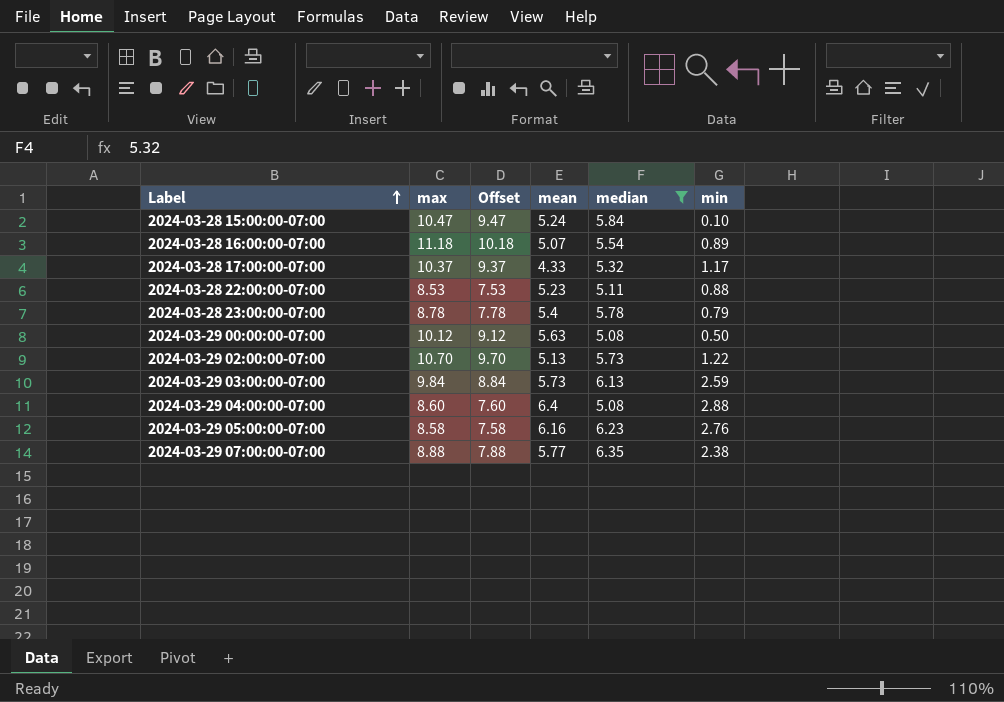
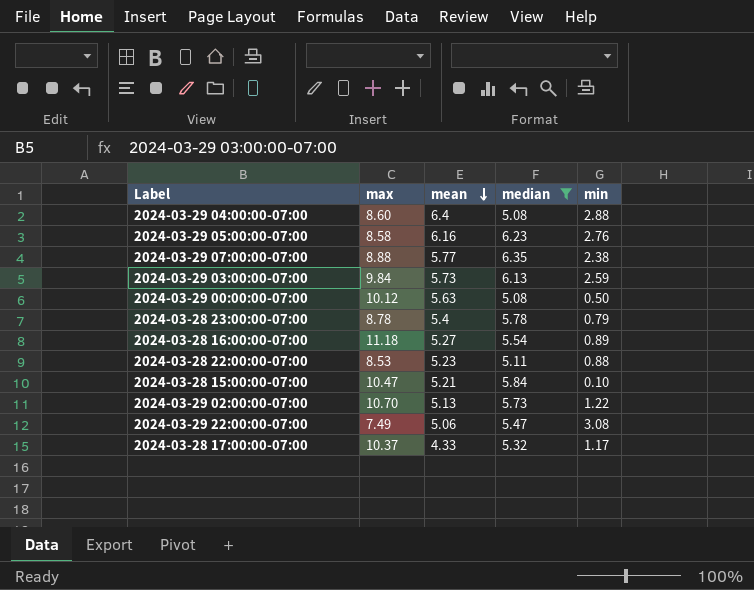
row order: Label ascending -> mean descending
column Offset | formula: [max] - 1 -> none
2024-03-28 16:00:00-07:00 | mean: 5.07 -> 5.27
2024-03-28 15:00:00-07:00 | mean: 5.24 -> 5.21
row 2024-03-29 22:00:00-07:00: none -> 7.49 | 5.06 | 5.47 | 3.08

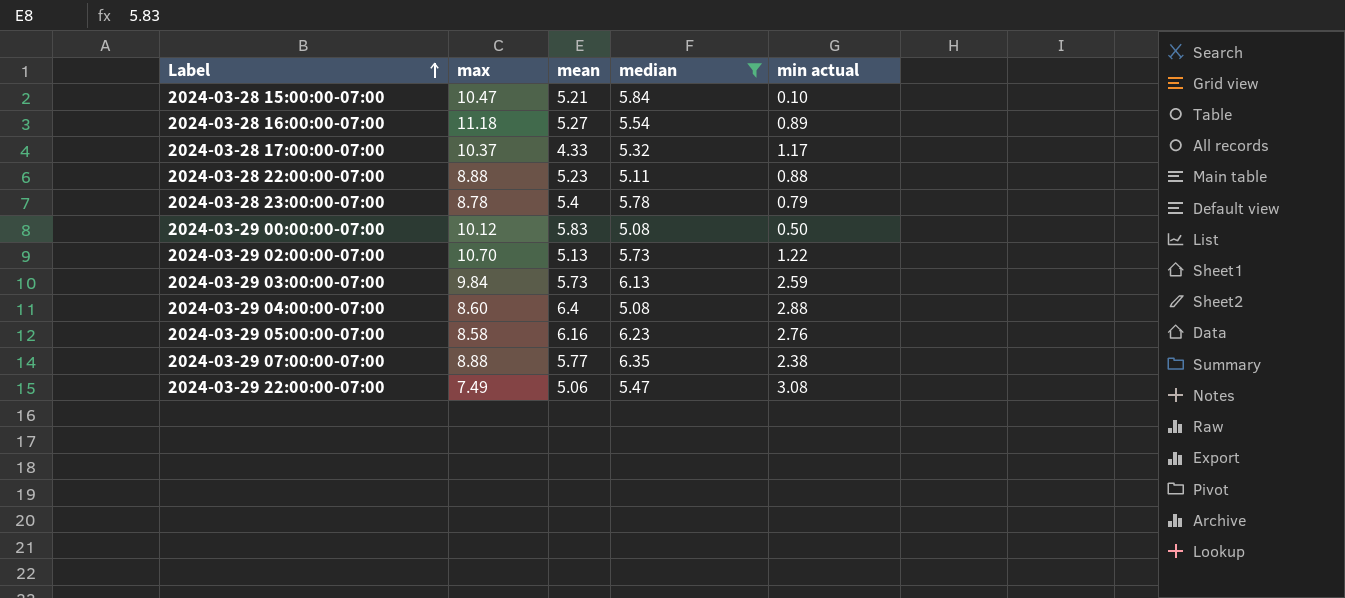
row order: mean descending -> Label ascending
column name: min -> min actual
2024-03-28 22:00:00-07:00 | max: 8.53 -> 8.88
2024-03-29 00:00:00-07:00 | mean: 5.63 -> 5.83

